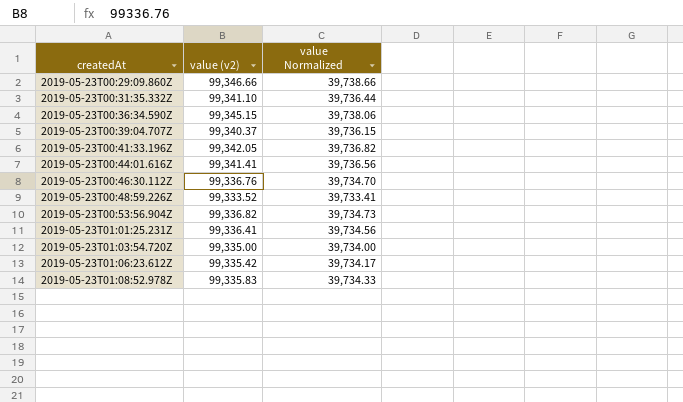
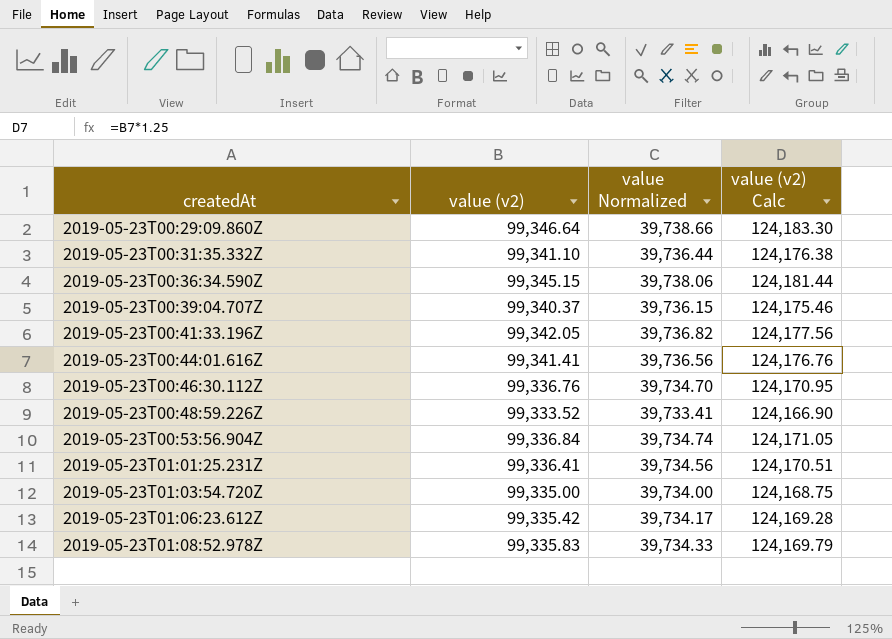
column value (v2) Calc | formula: none -> [value (v2)] * 1.25
2019-05-23T00:29:09.860Z | value (v2): 99,346.66 -> 99,346.64
2019-05-23T00:53:56.904Z | value (v2): 99,336.82 -> 99,336.84
2019-05-23T00:53:56.904Z | value Normalized: 39,734.73 -> 39,734.74

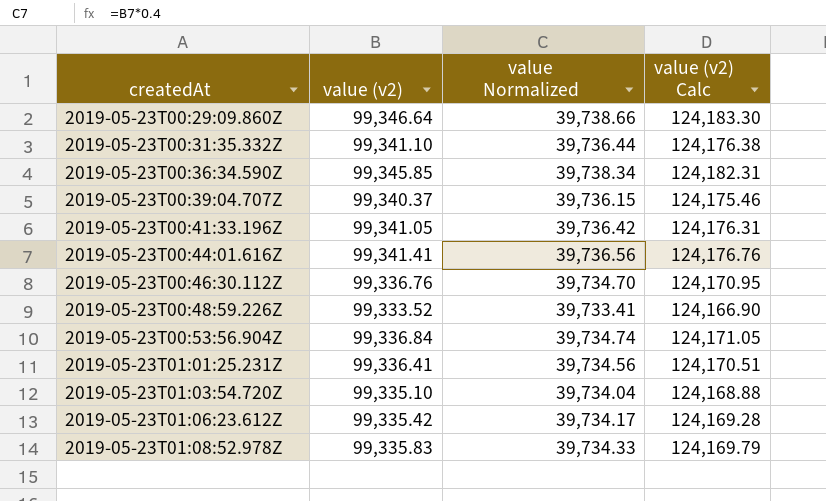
2019-05-23T00:36:34.590Z | value (v2): 99,345.15 -> 99,345.85
2019-05-23T00:36:34.590Z | value Normalized: 39,738.06 -> 39,738.34
2019-05-23T00:36:34.590Z | value (v2) Calc: 124,181.44 -> 124,182.31
2019-05-23T00:41:33.196Z | value (v2): 99,342.05 -> 99,341.05
2019-05-23T00:41:33.196Z | value Normalized: 39,736.82 -> 39,736.42
2019-05-23T00:41:33.196Z | value (v2) Calc: 124,177.56 -> 124,176.31
2019-05-23T01:03:54.720Z | value (v2): 99,335.00 -> 99,335.10
2019-05-23T01:03:54.720Z | value Normalized: 39,734.00 -> 39,734.04
2019-05-23T01:03:54.720Z | value (v2) Calc: 124,168.75 -> 124,168.88

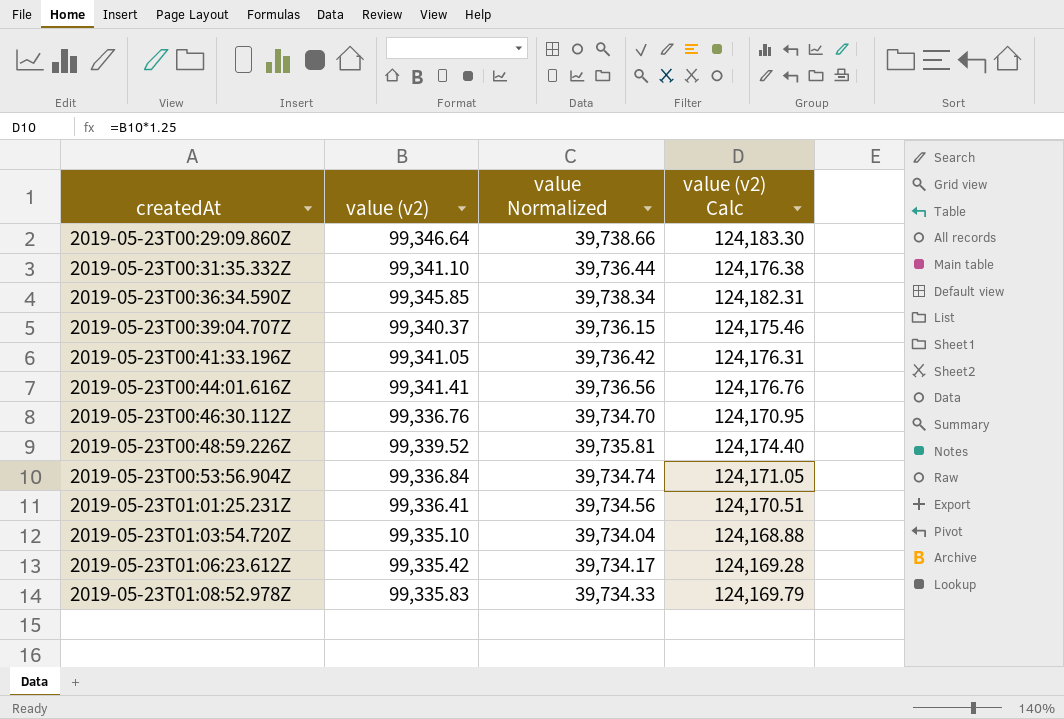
2019-05-23T00:48:59.226Z | value (v2): 99,333.52 -> 99,339.52
2019-05-23T00:48:59.226Z | value Normalized: 39,733.41 -> 39,735.81
2019-05-23T00:48:59.226Z | value (v2) Calc: 124,166.90 -> 124,174.40

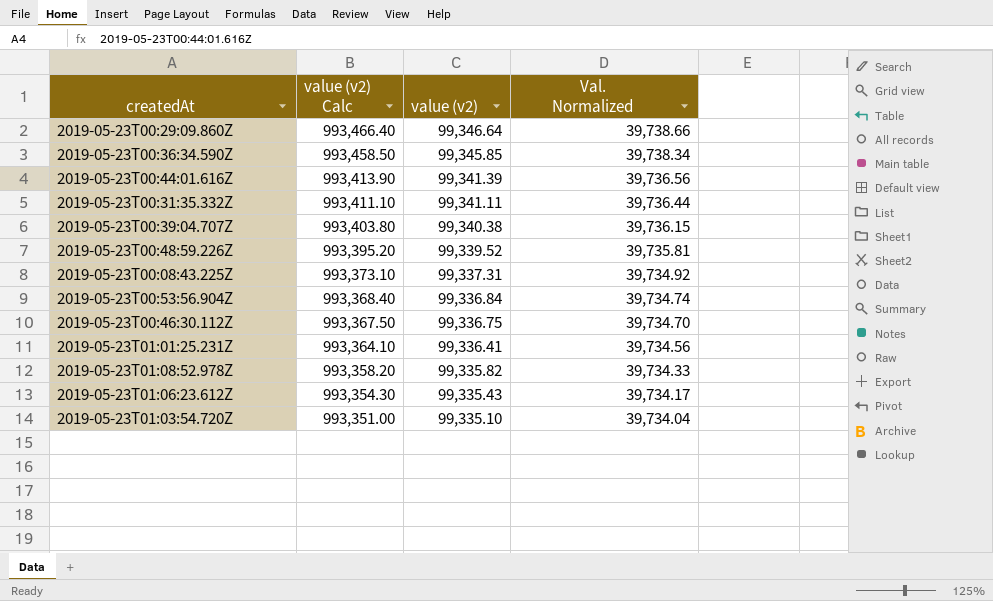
row order: createdAt ascending -> value (v2) Calc descending
column value (v2) Calc | formula: [value (v2)] * 1.25 -> [value (v2)] * 10
column value (v2) Calc | position: 4 -> 2
column name: value Normalized -> Val. Normalized
row 2019-05-23T00:41:33.196Z: 99,341.05 | 39,736.42 | 124,176.31 -> none
2019-05-23T00:44:01.616Z | value (v2): 99,341.41 -> 99,341.39
2019-05-23T00:31:35.332Z | value (v2): 99,341.10 -> 99,341.11
2019-05-23T00:39:04.707Z | value (v2): 99,340.37 -> 99,340.38
row 2019-05-23T00:08:43.225Z: none -> 993,373.10 | 99,337.31 | 39,734.92
2019-05-23T00:46:30.112Z | value (v2): 99,336.76 -> 99,336.75
2019-05-23T01:08:52.978Z | value (v2): 99,335.83 -> 99,335.82
2019-05-23T01:06:23.612Z | value (v2): 99,335.42 -> 99,335.43

